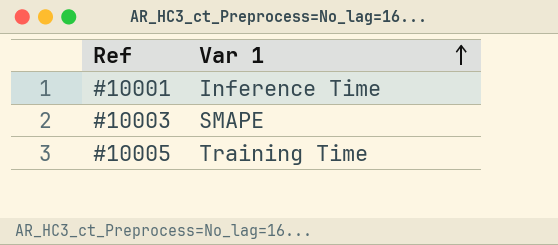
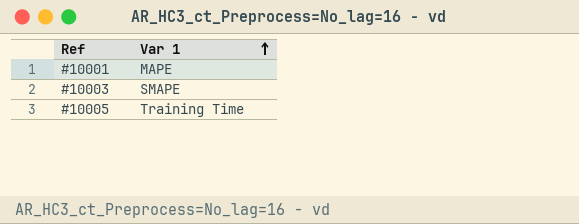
#10001 | Var 1: Inference Time -> MAPE

